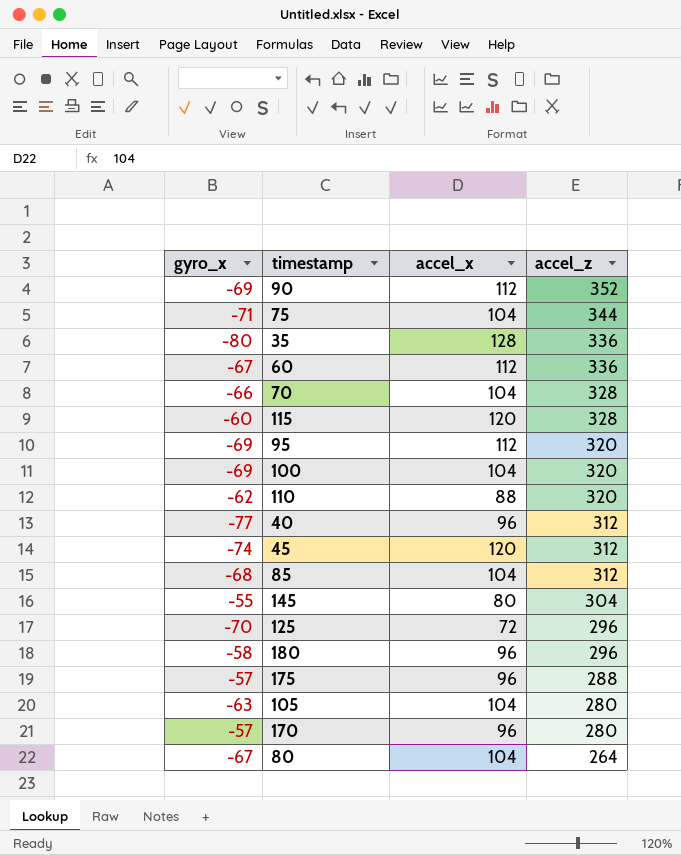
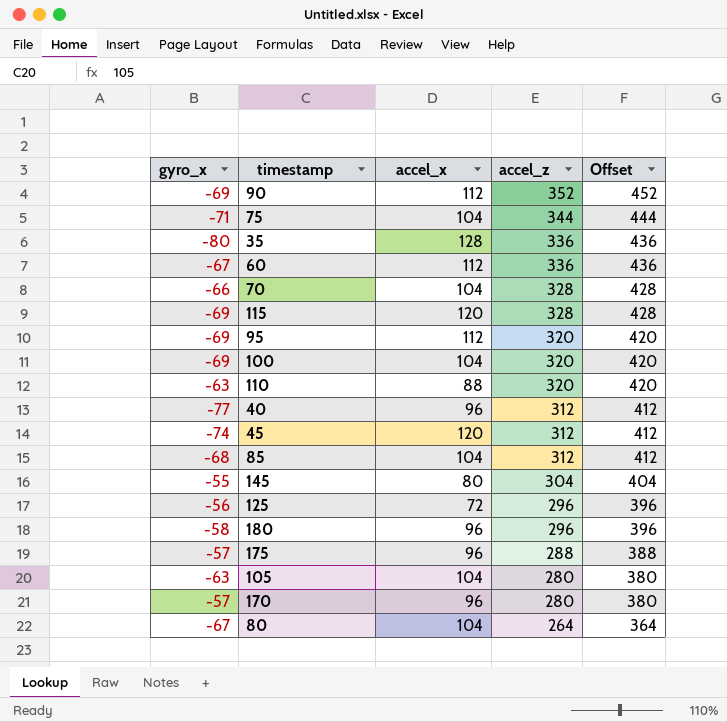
column Offset | formula: none -> [accel_z] + 100
115 | gyro_x: -60 -> -69
110 | gyro_x: -62 -> -63
125 | gyro_x: -70 -> -56

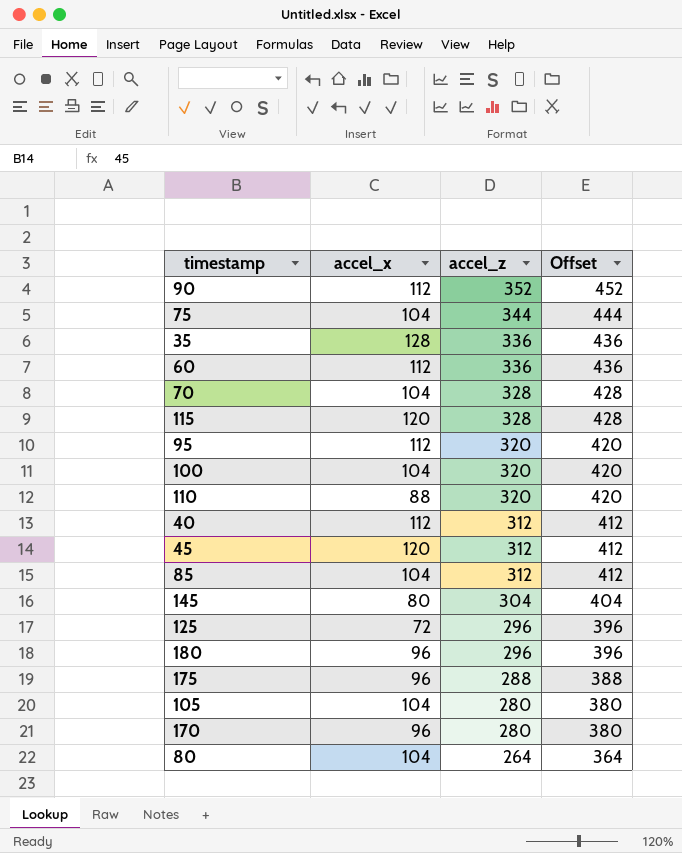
column gyro_x | position: 1 -> none
40 | accel_x: 96 -> 112

